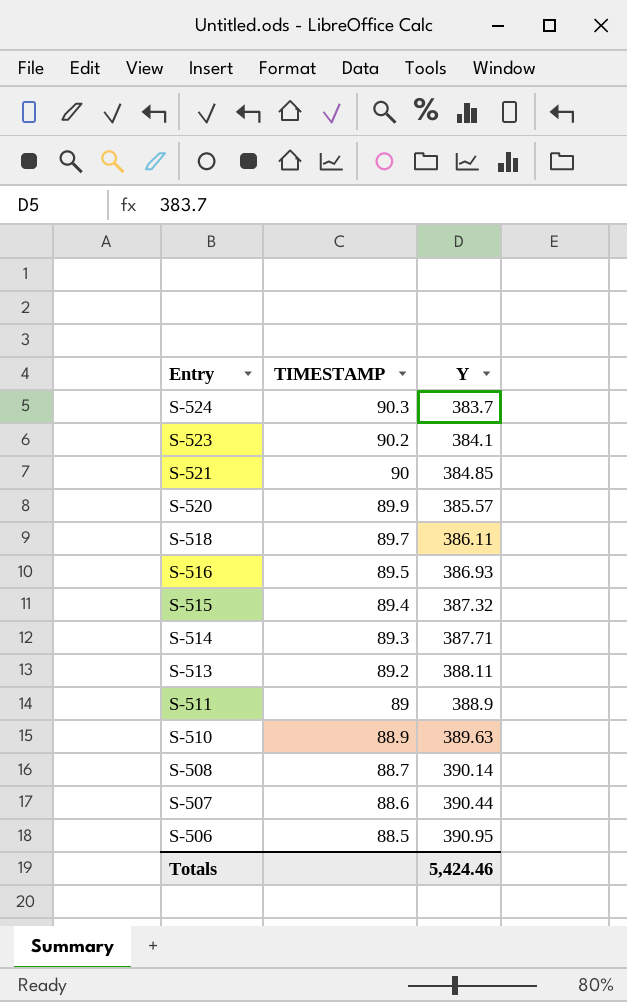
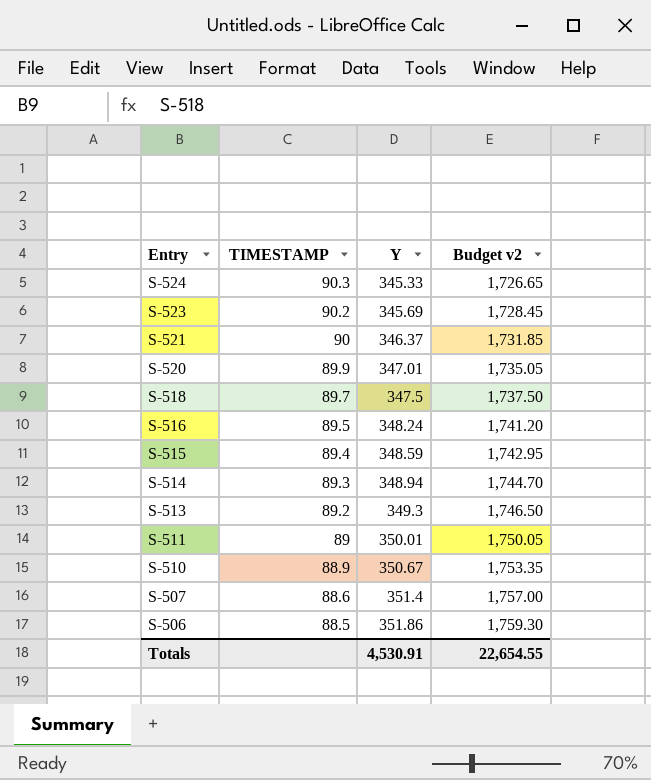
column Budget v2 | formula: none -> [Y] * 5
row S-508: 88.7 | 390.14 -> none
S-524 | Y: 383.7 -> 345.33
S-523 | Y: 384.1 -> 345.69
S-521 | Y: 384.85 -> 346.37
S-520 | Y: 385.57 -> 347.01
S-518 | Y: 386.11 -> 347.5
S-516 | Y: 386.93 -> 348.24
S-515 | Y: 387.32 -> 348.59
S-514 | Y: 387.71 -> 348.94
S-513 | Y: 388.11 -> 349.3
S-511 | Y: 388.9 -> 350.01
S-510 | Y: 389.63 -> 350.67
S-507 | Y: 390.44 -> 351.4
S-506 | Y: 390.95 -> 351.86
Totals | Y: 5,424.46 -> 4,530.91

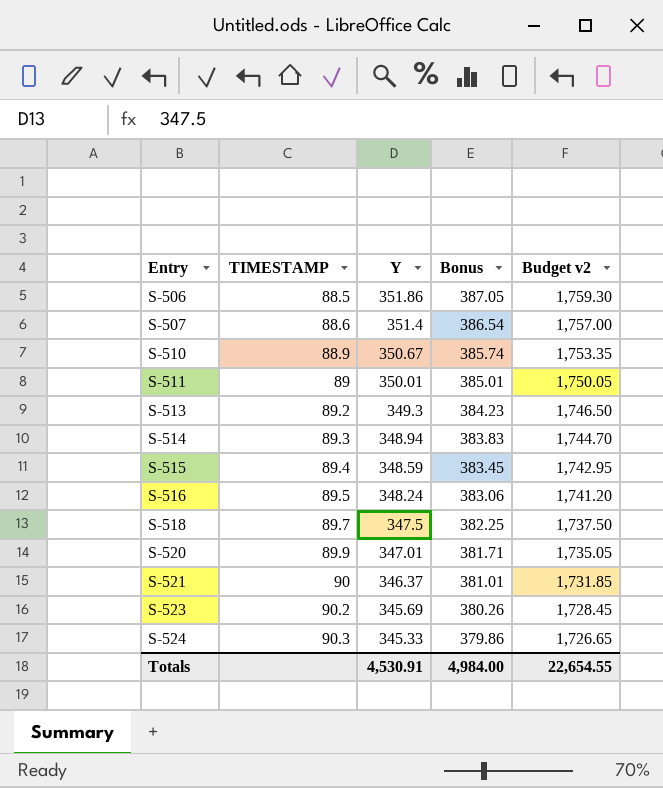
row order: Entry descending -> Entry ascending
column Bonus | formula: none -> [Y] * 1.1

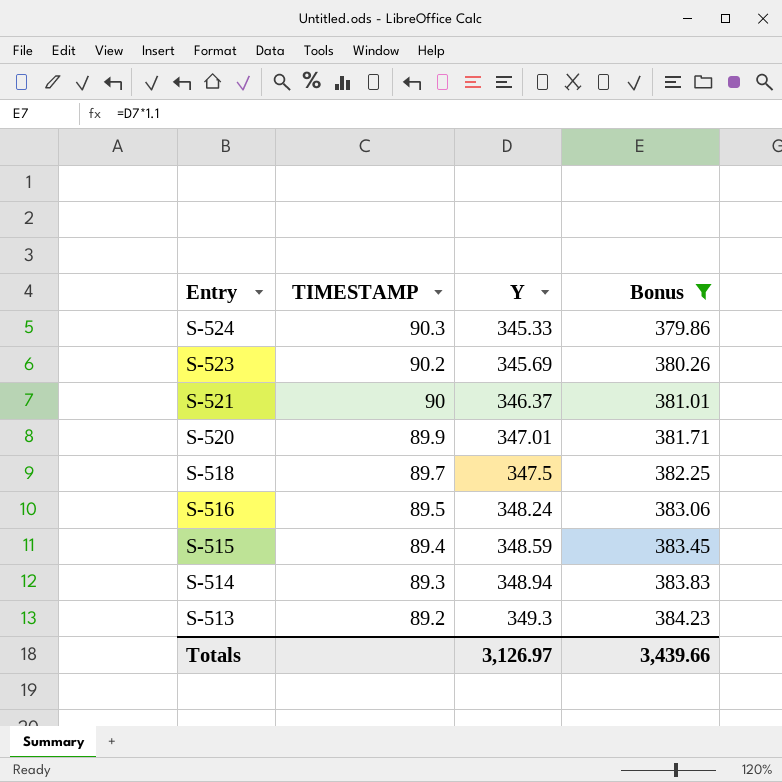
filter: none -> Bonus <= 384.23
row order: Entry ascending -> Entry descending
column Budget v2 | formula: [Y] * 5 -> none
Totals | Y: 4,530.91 -> 3,126.97
Totals | Bonus: 4,984.00 -> 3,439.66

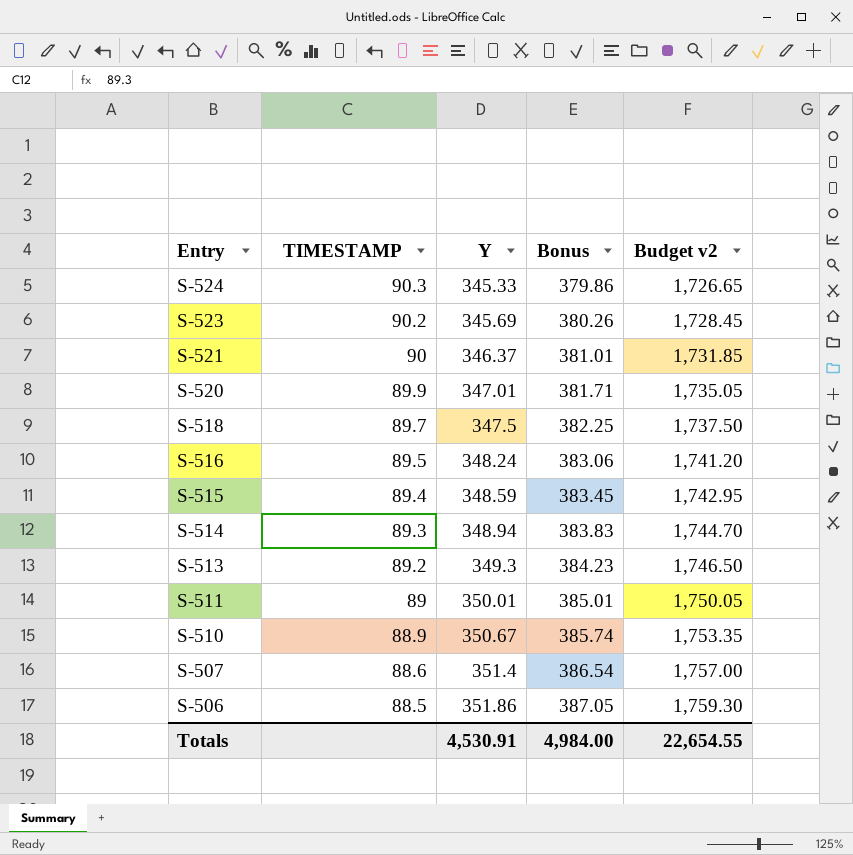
filter: Bonus <= 384.23 -> none
column Budget v2 | formula: none -> [Y] * 5
Totals | Y: 3,126.97 -> 4,530.91
Totals | Bonus: 3,439.66 -> 4,984.00

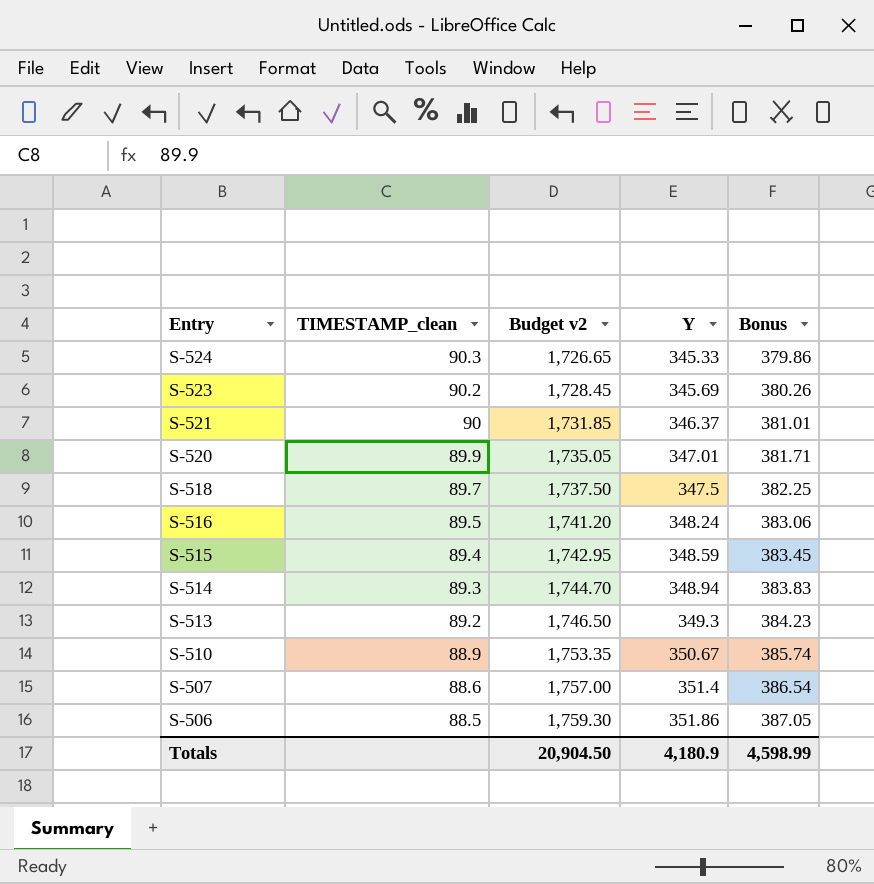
column name: TIMESTAMP -> TIMESTAMP_clean
column Budget v2 | position: 5 -> 3
row S-511: 89 | 350.01 | 385.01 | 1,750.05 -> none
Totals | Budget v2: 22,654.55 -> 20,904.50
Totals | Y: 4,530.91 -> 4,180.9
Totals | Bonus: 4,984.00 -> 4,598.99

